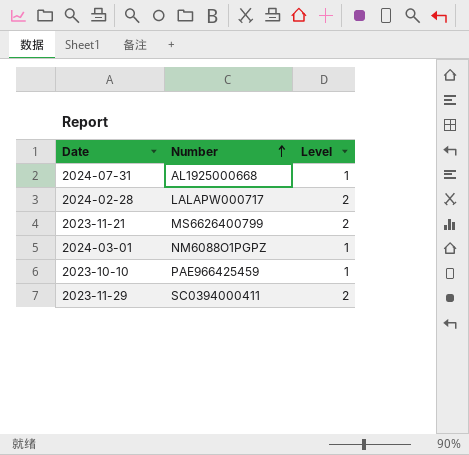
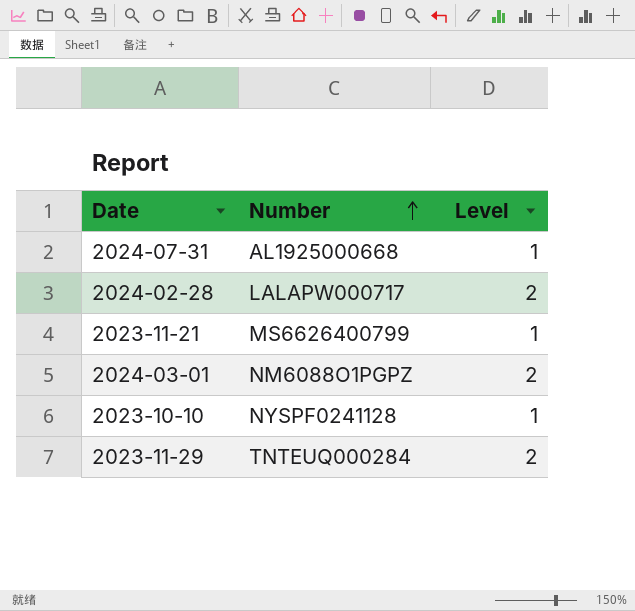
2023-11-21 | Level: 2 -> 1
2024-03-01 | Level: 1 -> 2
2023-10-10 | Number: PAE966425459 -> NYSPF0241128
2023-11-29 | Number: SC0394000411 -> TNTEUQ000284

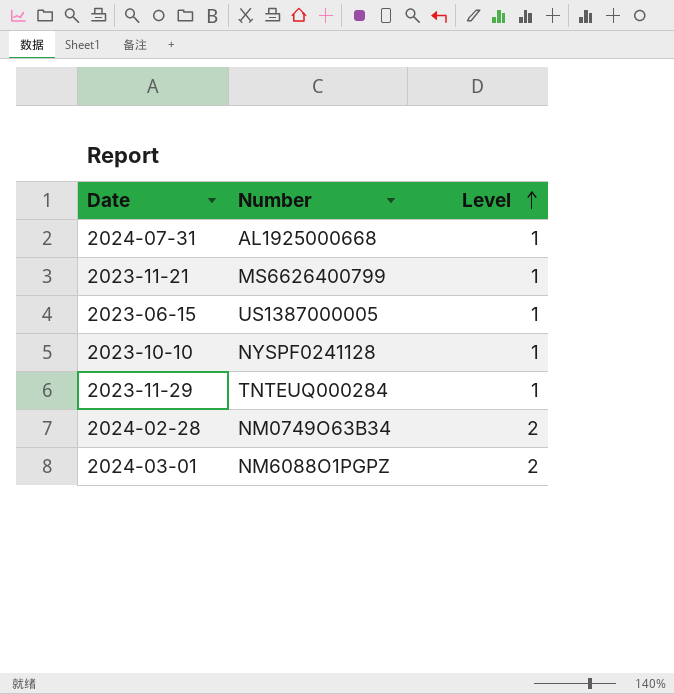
row order: Number ascending -> Level ascending
row 2023-06-15: none -> US1387000005 | 1
2023-11-29 | Level: 2 -> 1
2024-02-28 | Number: LALAPW000717 -> NM0749O63B34

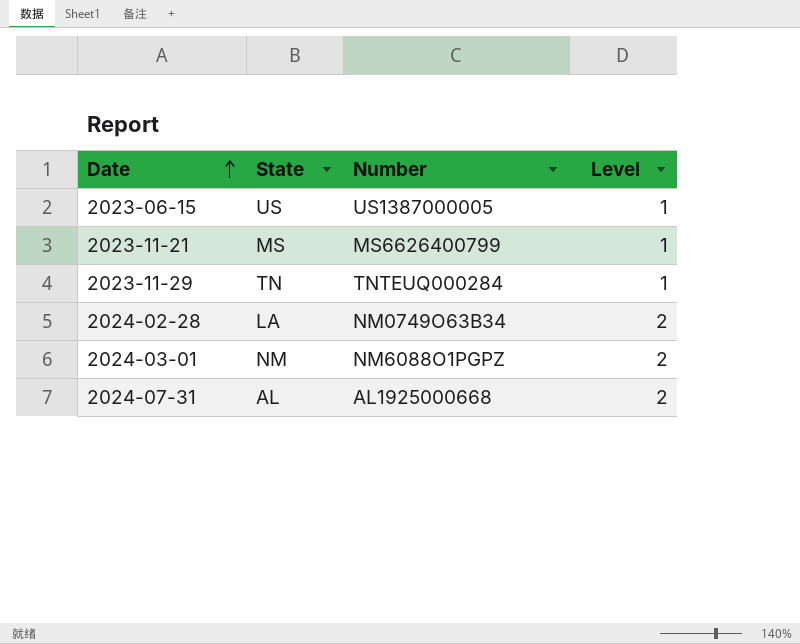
row order: Level ascending -> Date ascending
column State | position: none -> 2
row 2023-10-10: NYSPF0241128 | 1 -> none
2024-07-31 | Level: 1 -> 2

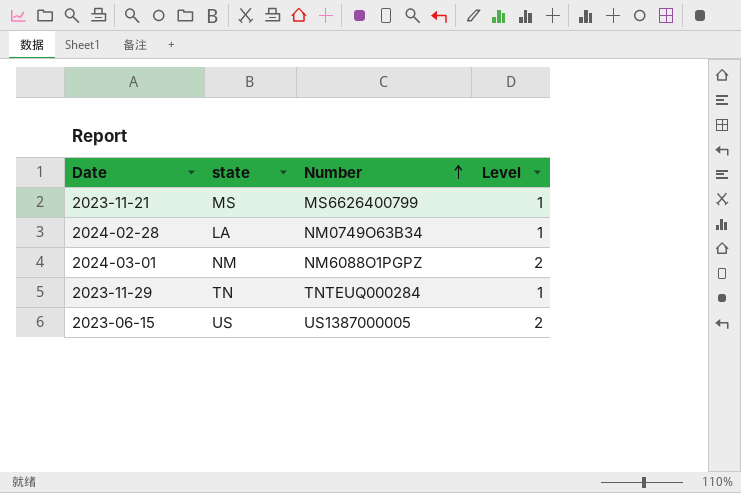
row order: Date ascending -> Number ascending
column name: State -> state
row 2024-07-31: AL | AL1925000668 | 2 -> none
2024-02-28 | Level: 2 -> 1
2023-06-15 | Level: 1 -> 2

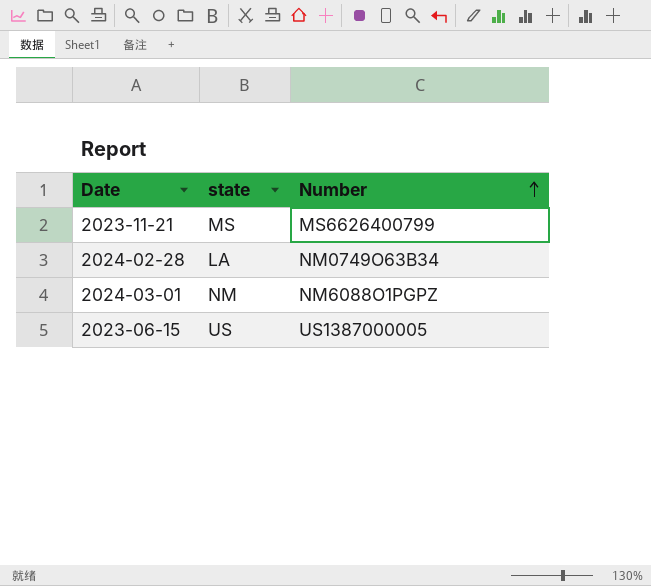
column Level | position: 4 -> none
row 2023-11-29: TN | TNTEUQ000284 | 1 -> none

